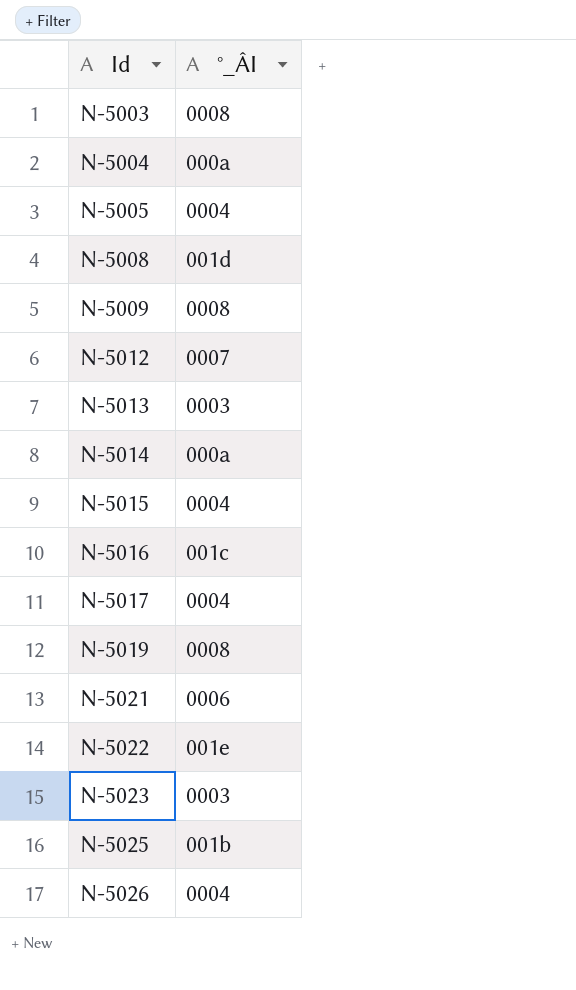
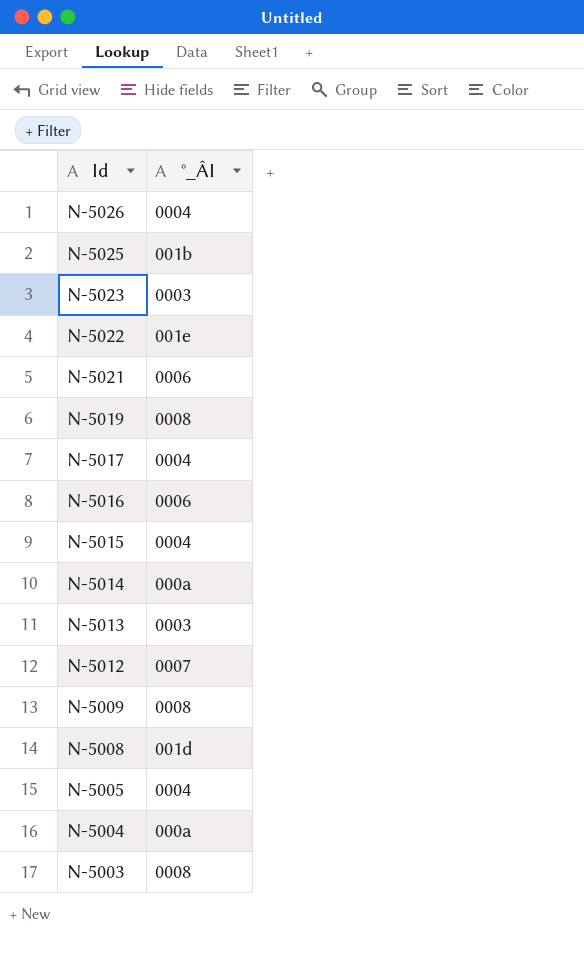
row order: Id ascending -> Id descending
N-5016 | °_ÂI: 001c -> 0006

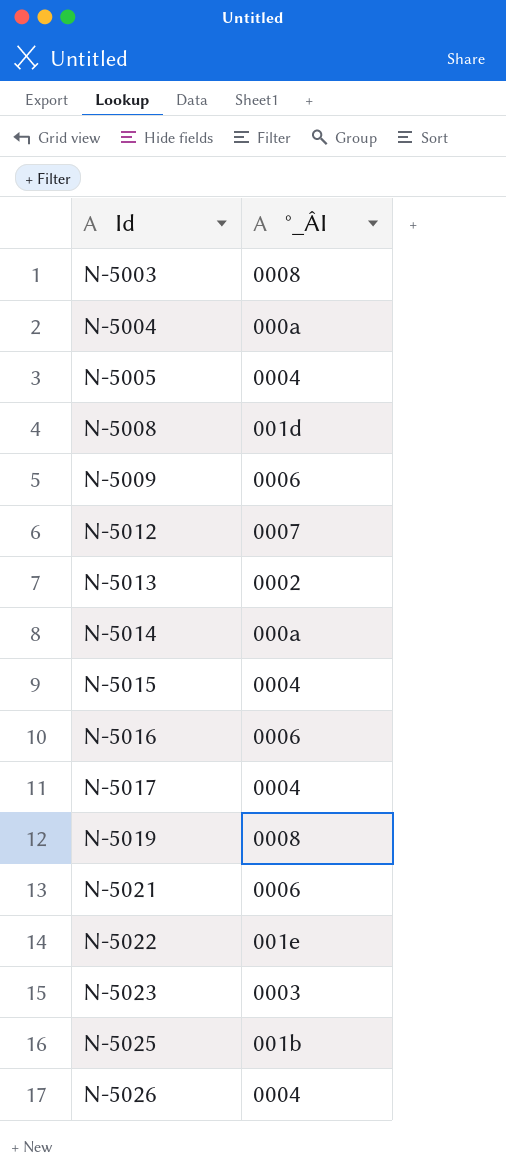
row order: Id descending -> Id ascending
N-5009 | °_ÂI: 0008 -> 0006
N-5013 | °_ÂI: 0003 -> 0002

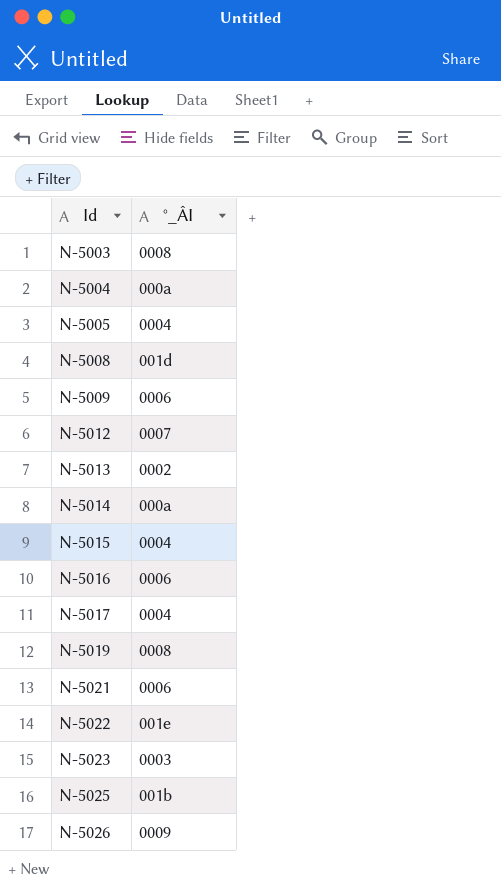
N-5026 | °_ÂI: 0004 -> 0009

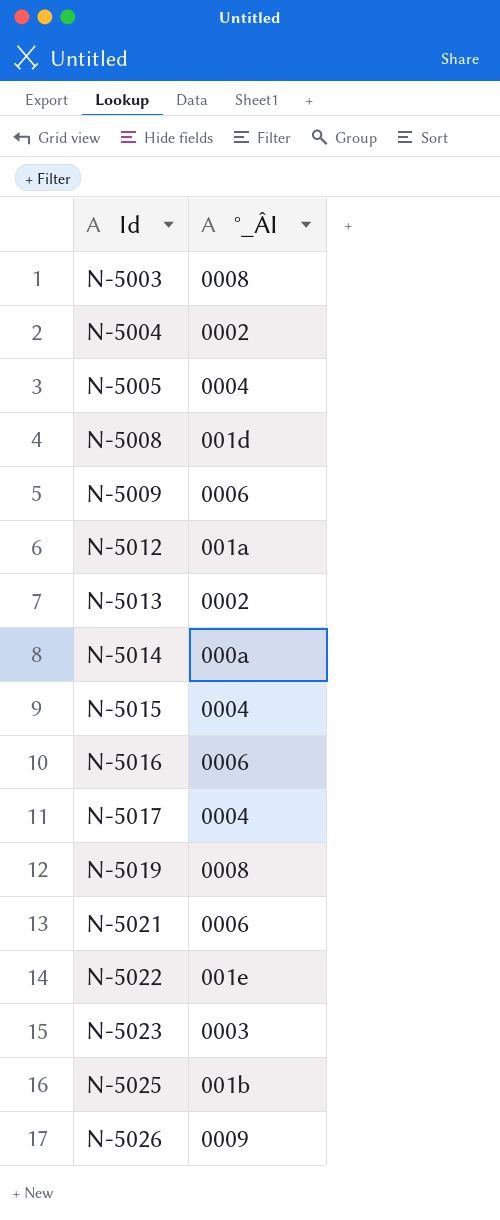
N-5004 | °_ÂI: 000a -> 0002
N-5012 | °_ÂI: 0007 -> 001a

